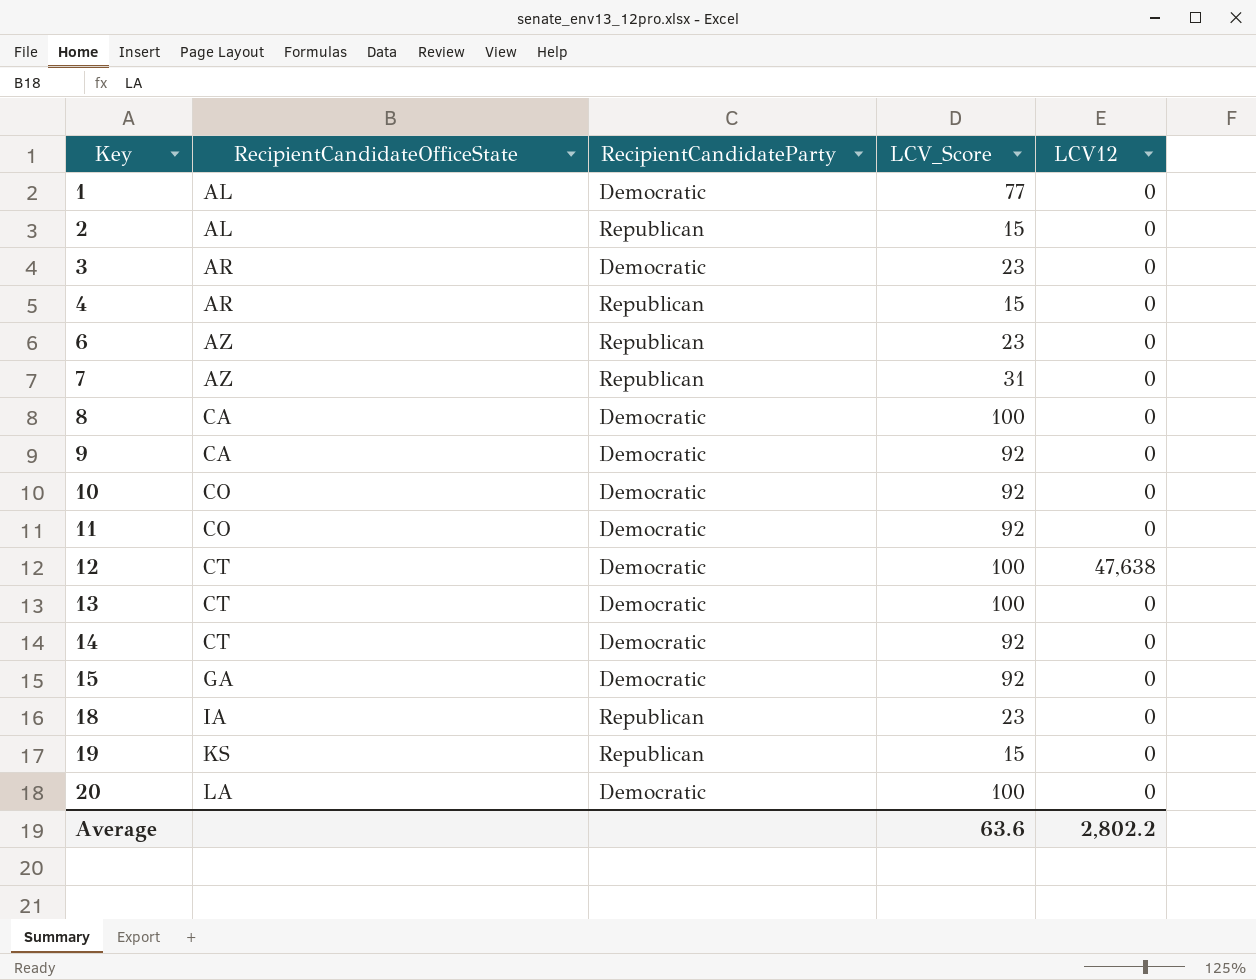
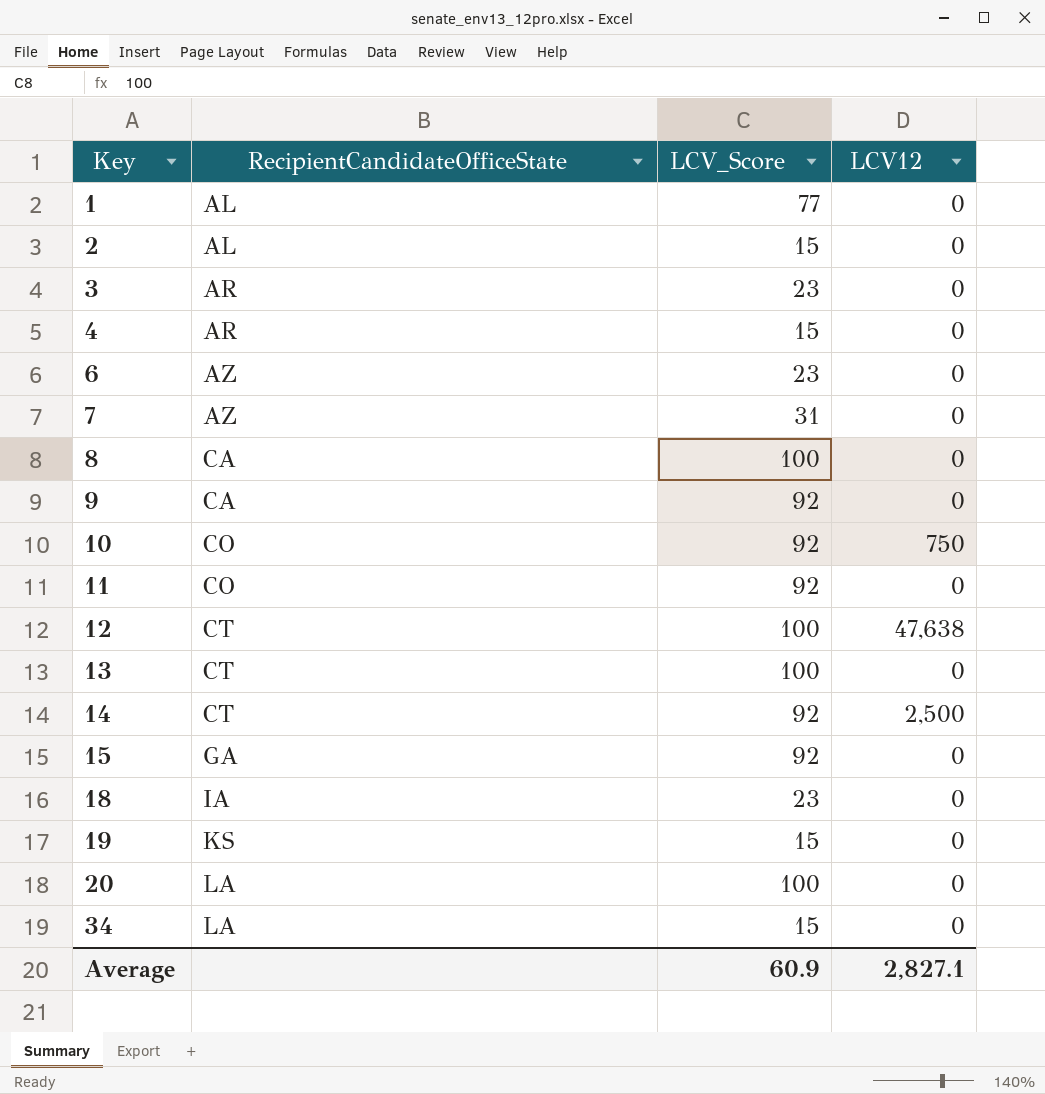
column RecipientCandidateParty | position: 3 -> none
10 | LCV12: 0 -> 750
14 | LCV12: 0 -> 2,500
row 34: none -> LA | 15 | 0
Average | LCV_Score: 63.6 -> 60.9
Average | LCV12: 2,802.2 -> 2,827.1

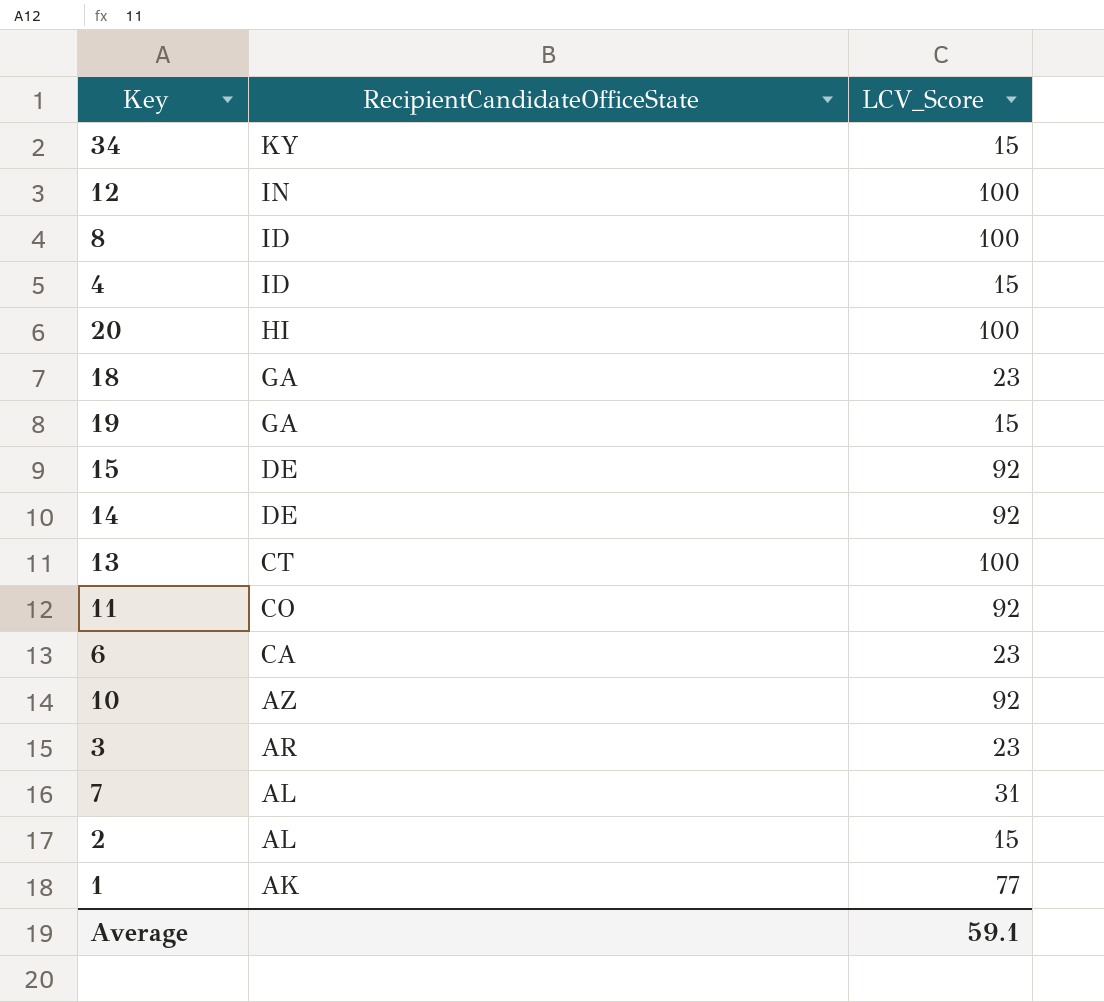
row order: Key ascending -> RecipientCandidateOfficeState descending
column LCV12 | position: 4 -> none
row 9: CA | 92 | 0 -> none
34 | RecipientCandidateOfficeState: LA -> KY
12 | RecipientCandidateOfficeState: CT -> IN
8 | RecipientCandidateOfficeState: CA -> ID
4 | RecipientCandidateOfficeState: AR -> ID
20 | RecipientCandidateOfficeState: LA -> HI
18 | RecipientCandidateOfficeState: IA -> GA
19 | RecipientCandidateOfficeState: KS -> GA
15 | RecipientCandidateOfficeState: GA -> DE
14 | RecipientCandidateOfficeState: CT -> DE
6 | RecipientCandidateOfficeState: AZ -> CA
10 | RecipientCandidateOfficeState: CO -> AZ
7 | RecipientCandidateOfficeState: AZ -> AL
1 | RecipientCandidateOfficeState: AL -> AK
Average | LCV_Score: 60.9 -> 59.1

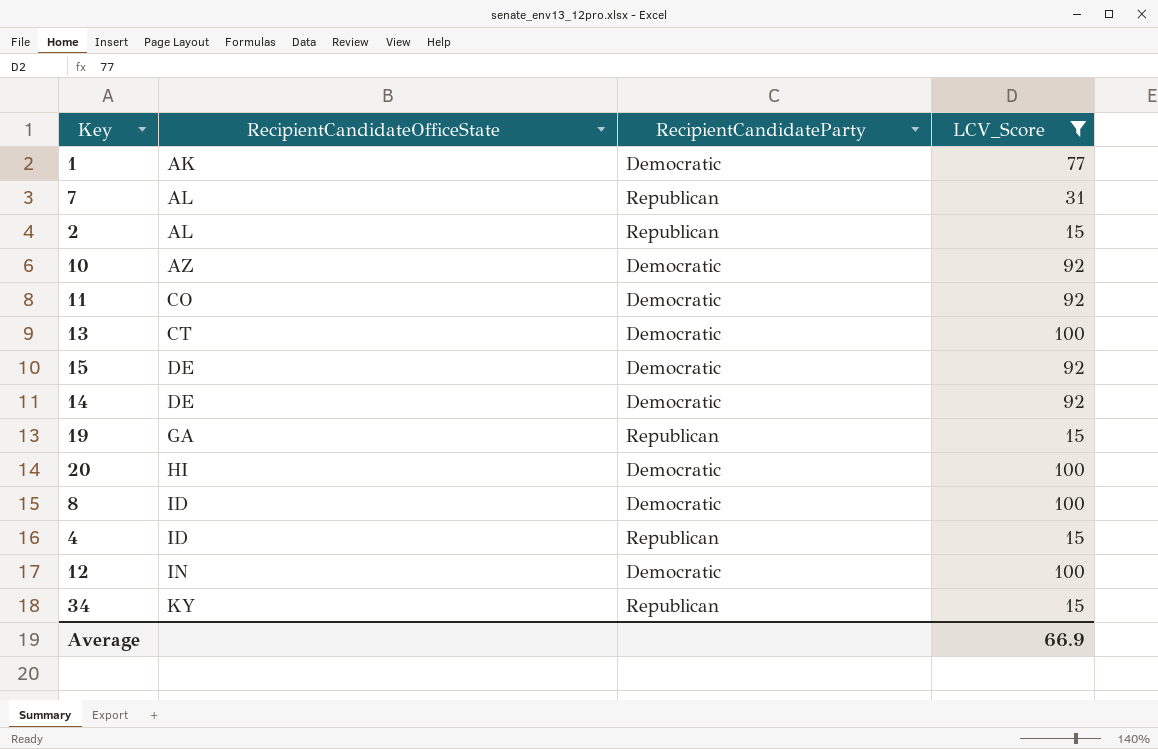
filter: none -> LCV_Score != 23
row order: RecipientCandidateOfficeState descending -> RecipientCandidateOfficeState ascending
column RecipientCandidateParty | position: none -> 3
Average | LCV_Score: 59.1 -> 66.9

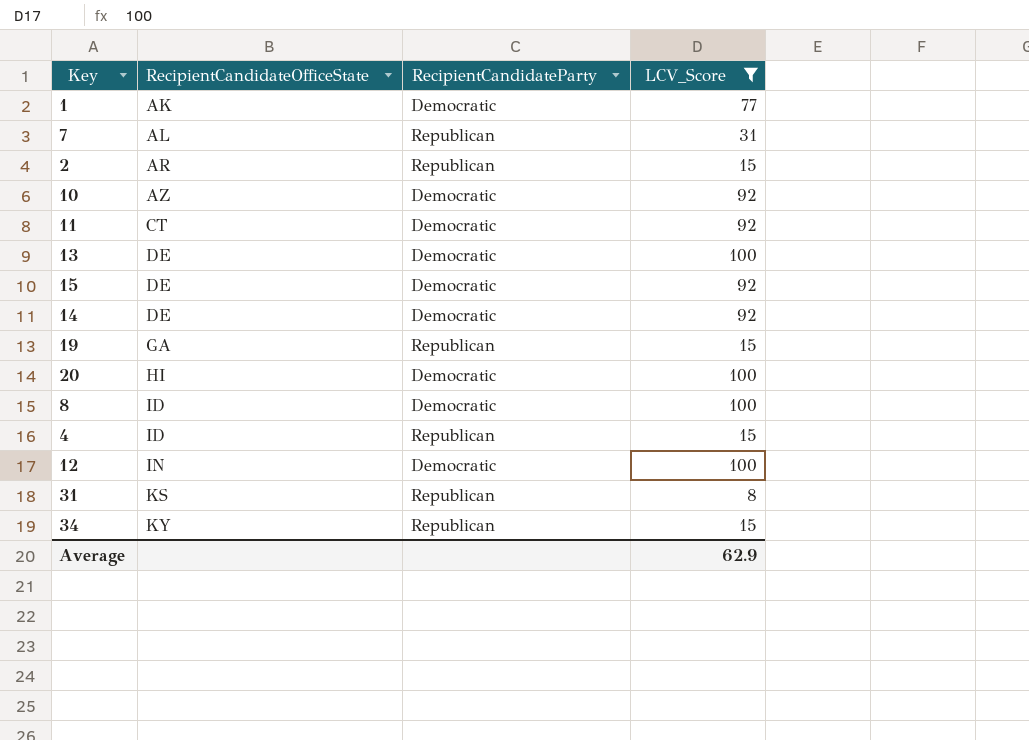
2 | RecipientCandidateOfficeState: AL -> AR
11 | RecipientCandidateOfficeState: CO -> CT
13 | RecipientCandidateOfficeState: CT -> DE
row 31: none -> KS | Republican | 8
Average | LCV_Score: 66.9 -> 62.9

